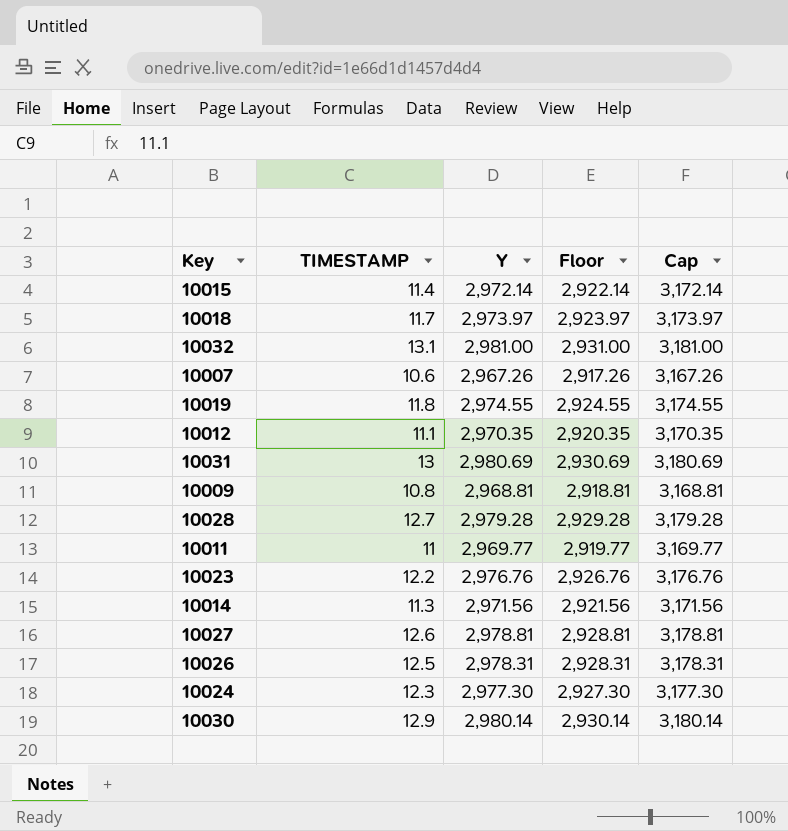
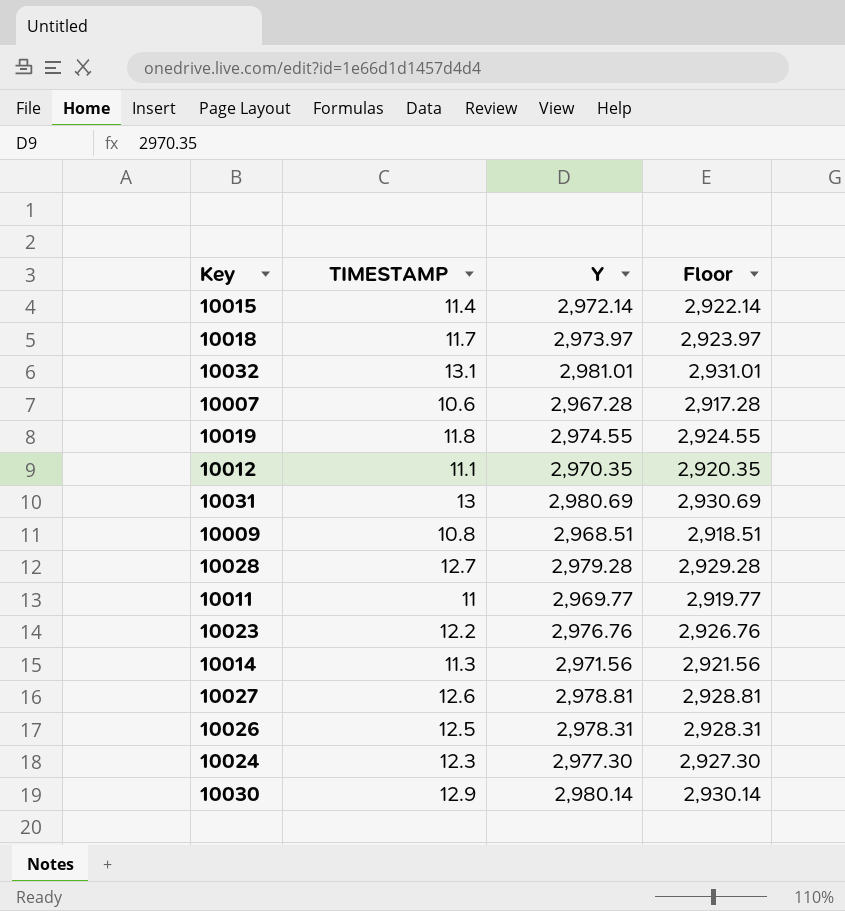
column Cap | formula: [Y] + 200 -> none
10032 | Y: 2,981.00 -> 2,981.01
10032 | Floor: 2,931.00 -> 2,931.01
10007 | Y: 2,967.26 -> 2,967.28
10007 | Floor: 2,917.26 -> 2,917.28
10009 | Y: 2,968.81 -> 2,968.51
10009 | Floor: 2,918.81 -> 2,918.51

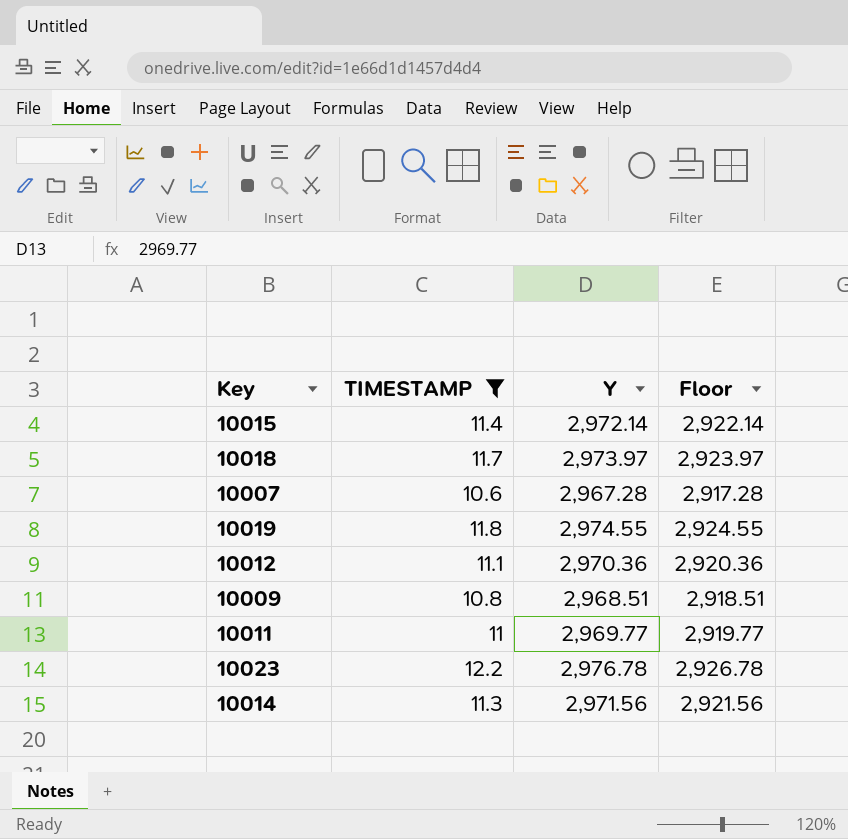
filter: none -> TIMESTAMP <= 12.2
10012 | Y: 2,970.35 -> 2,970.36
10012 | Floor: 2,920.35 -> 2,920.36
10023 | Y: 2,976.76 -> 2,976.78
10023 | Floor: 2,926.76 -> 2,926.78

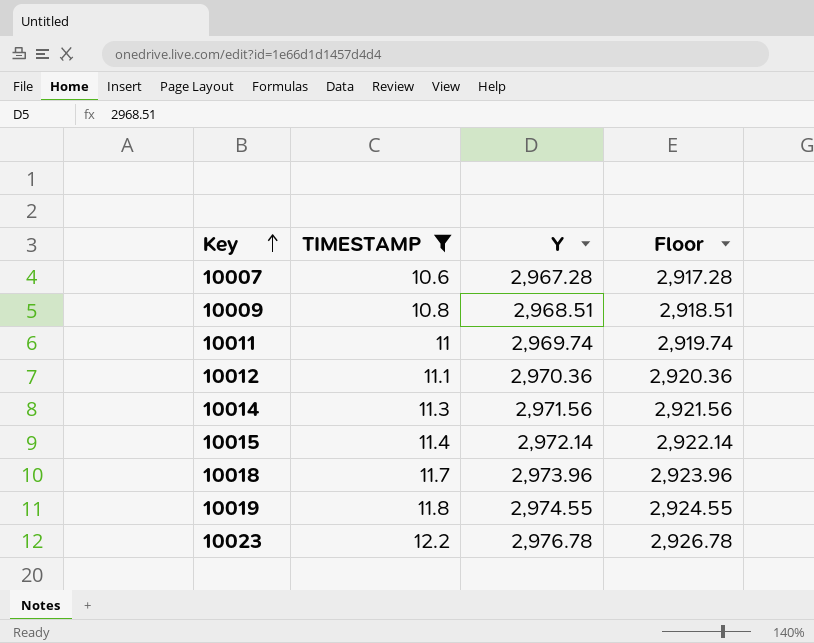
row order: none -> Key ascending
10011 | Y: 2,969.77 -> 2,969.74
10011 | Floor: 2,919.77 -> 2,919.74
10018 | Y: 2,973.97 -> 2,973.96
10018 | Floor: 2,923.97 -> 2,923.96

